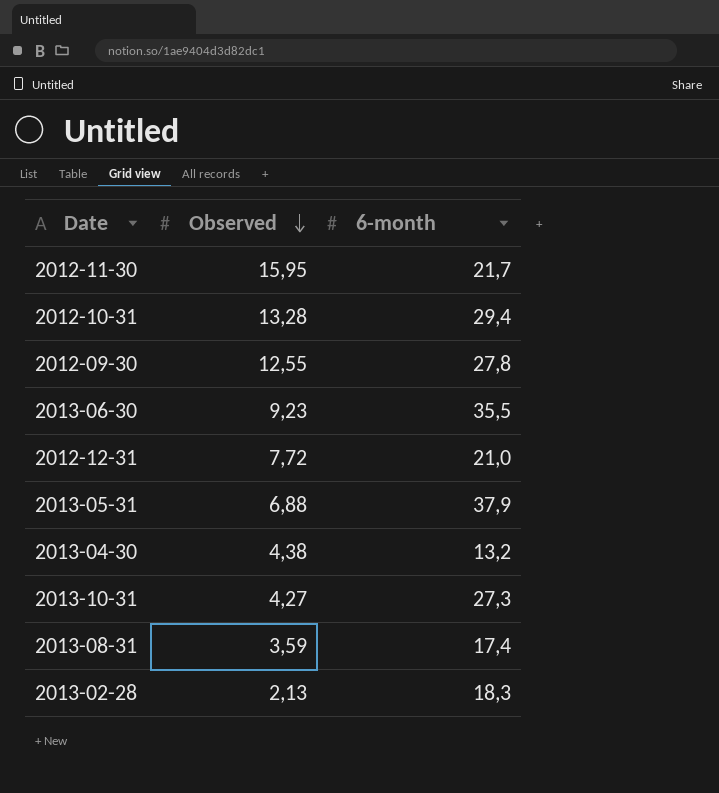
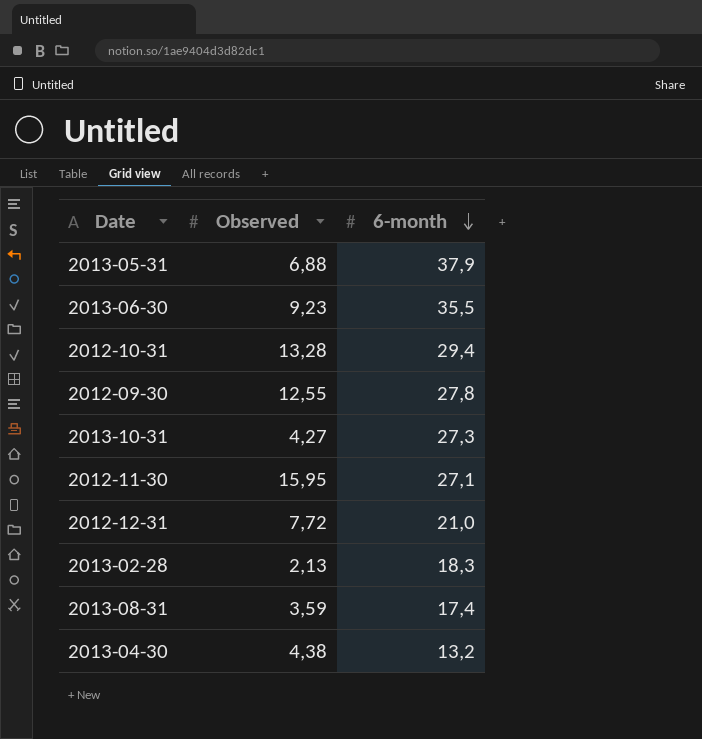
row order: Observed descending -> 6-month descending
2012-11-30 | 6-month: 21,7 -> 27,1

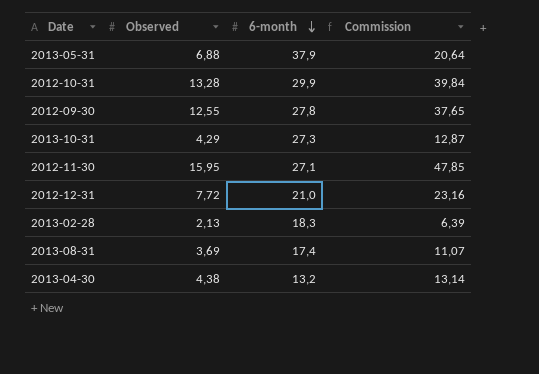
column Commission | formula: none -> [Observed] * 3
row 2013-06-30: 9,23 | 35,5 -> none
2012-10-31 | 6-month: 29,4 -> 29,9
2013-10-31 | Observed: 4,27 -> 4,29
2013-08-31 | Observed: 3,59 -> 3,69

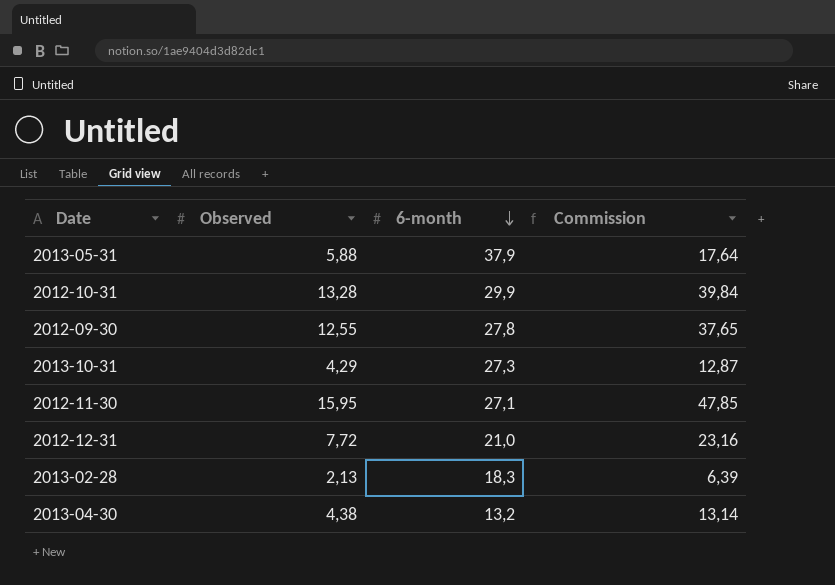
row 2013-08-31: 3,69 | 17,4 | 11,07 -> none
2013-05-31 | Observed: 6,88 -> 5,88
2013-05-31 | Commission: 20,64 -> 17,64

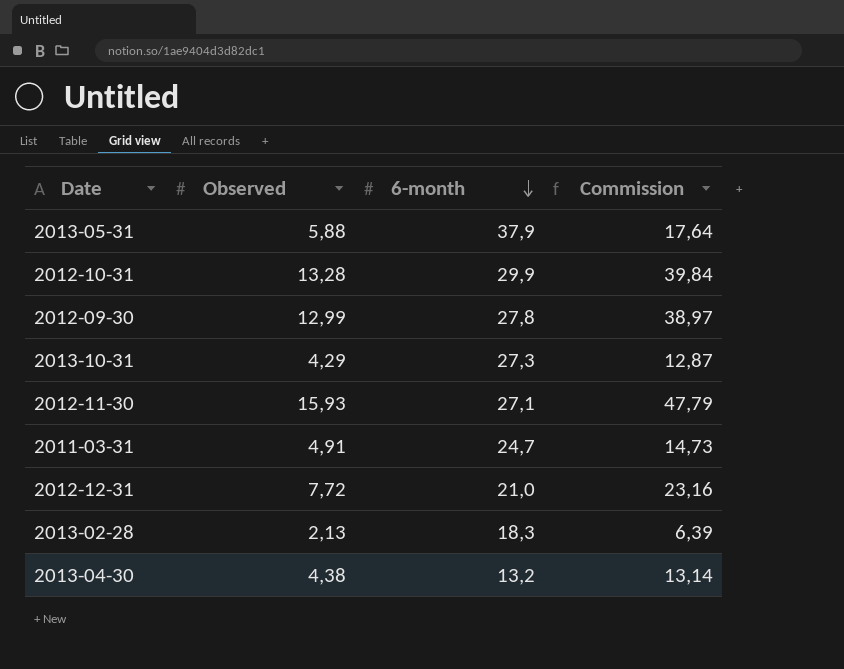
2012-09-30 | Observed: 12,55 -> 12,99
2012-09-30 | Commission: 37,65 -> 38,97
2012-11-30 | Observed: 15,95 -> 15,93
2012-11-30 | Commission: 47,85 -> 47,79
row 2011-03-31: none -> 4,91 | 24,7 | 14,73

